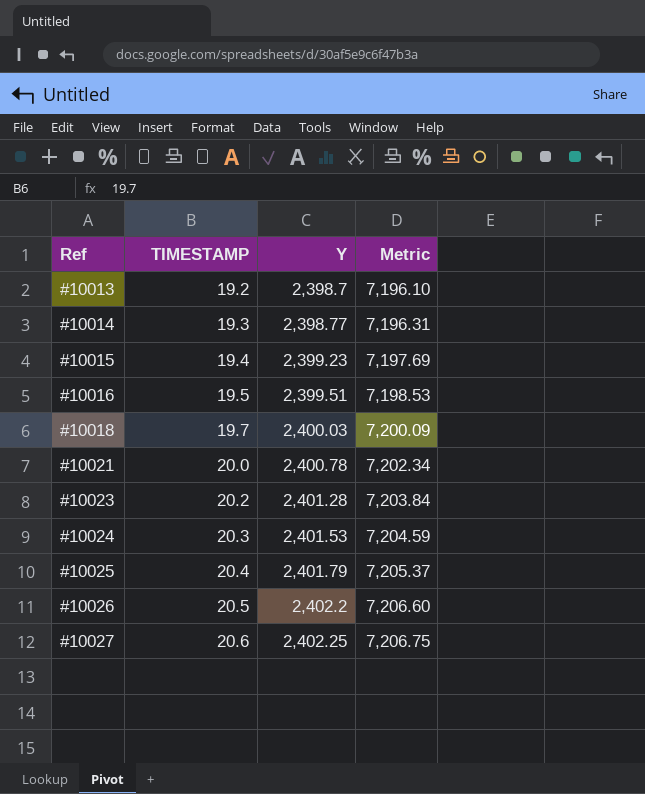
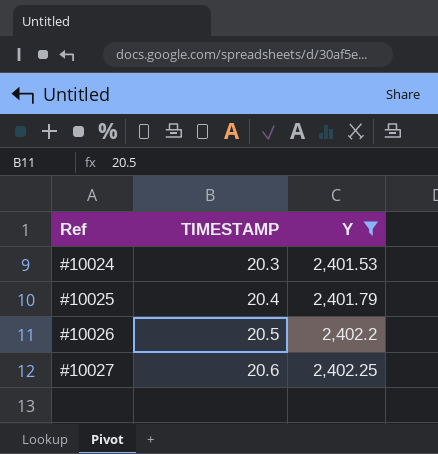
filter: none -> Y >= 2,401.53
column Metric | formula: [Y] * 3 -> none

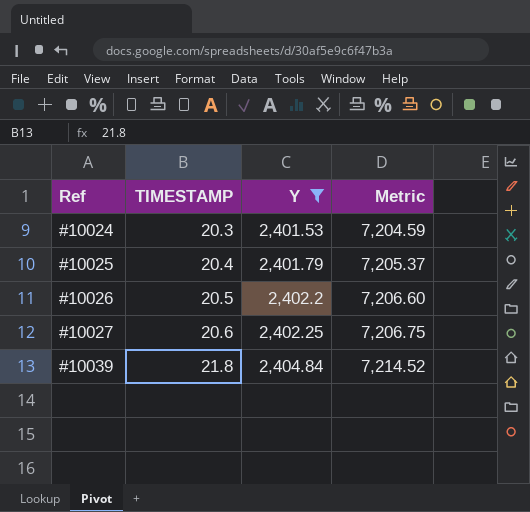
column Metric | formula: none -> [Y] * 3
row #10039: none -> 21.8 | 2,404.84 | 7,214.52

